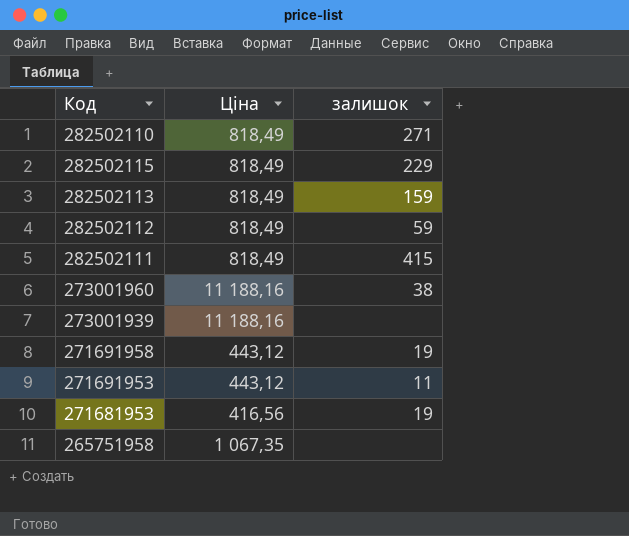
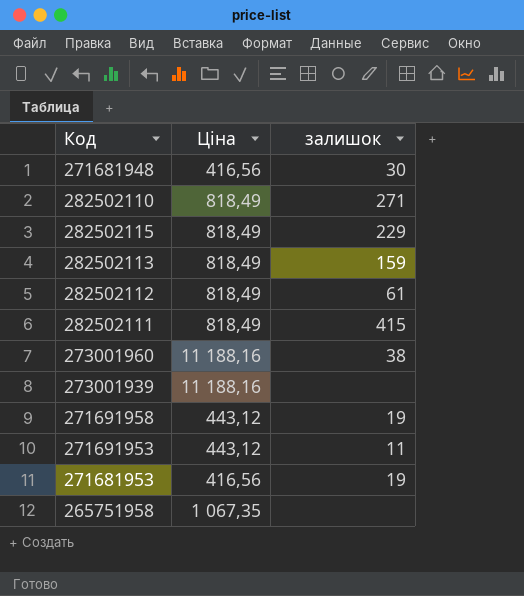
row 271681948: none -> 416,56 | 30
282502112 | залишок: 59 -> 61

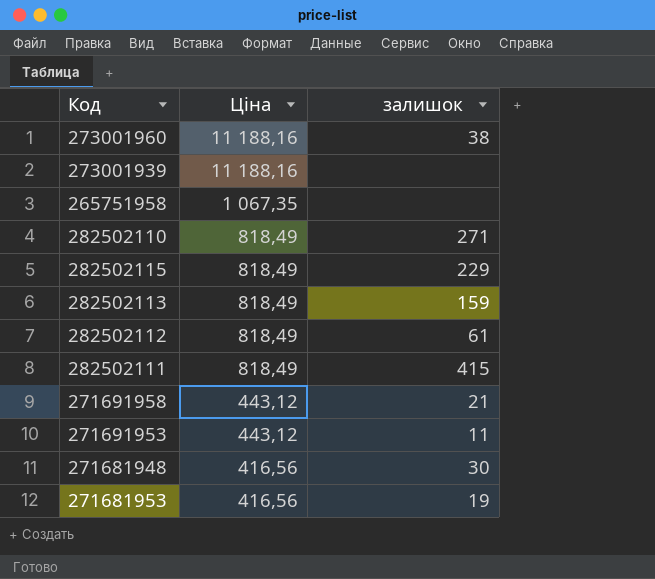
row order: none -> Ціна descending
271691958 | залишок: 19 -> 21

